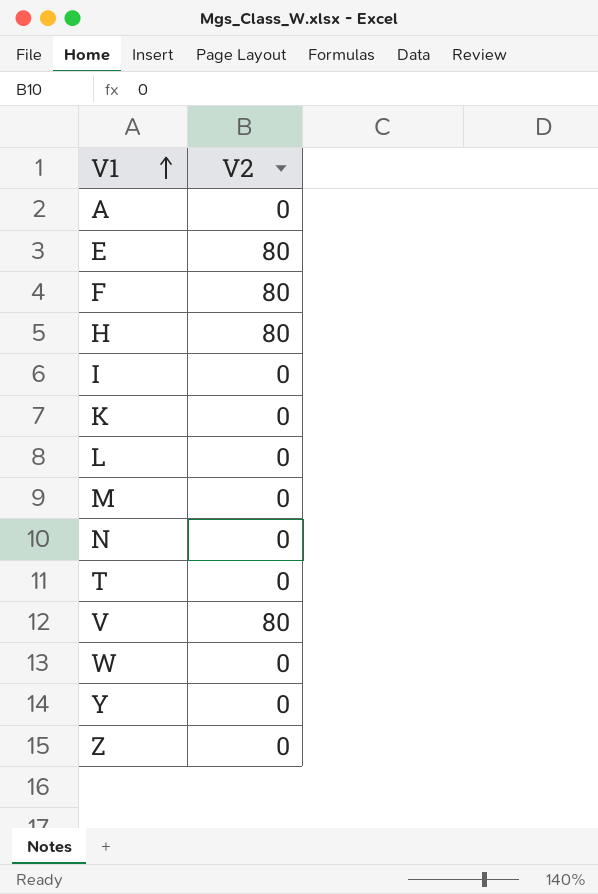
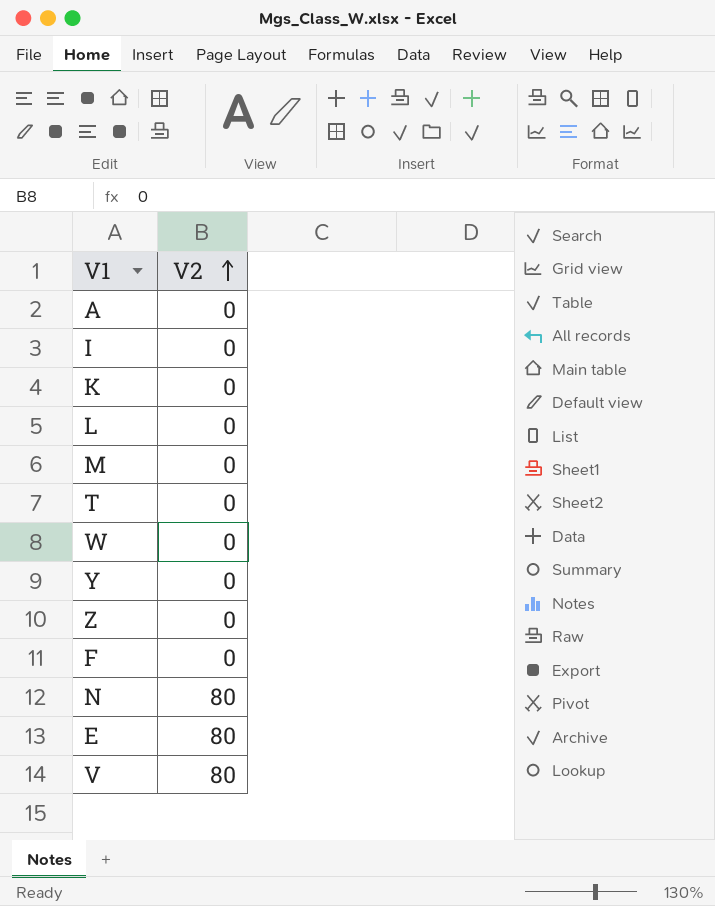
row order: V1 ascending -> V2 ascending
row H: 80 -> none
F | V2: 80 -> 0
N | V2: 0 -> 80

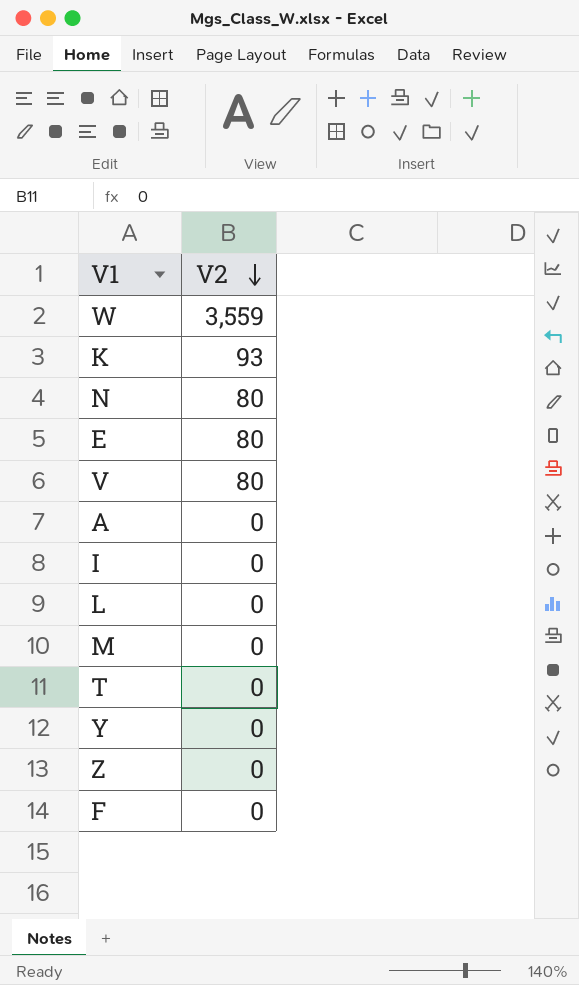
row order: V2 ascending -> V2 descending
W | V2: 0 -> 3,559
K | V2: 0 -> 93

